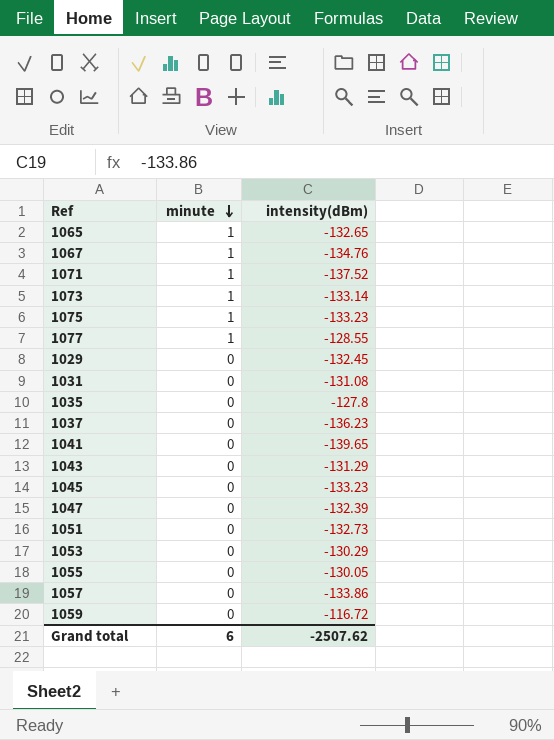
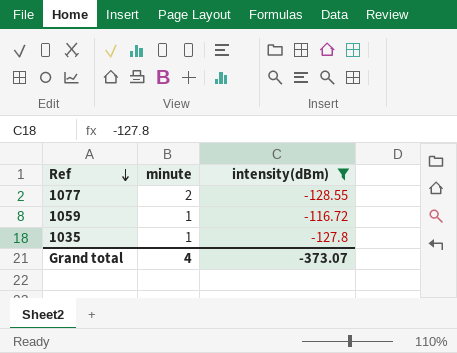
filter: none -> intensity(dBm) >= -128.55
row order: minute descending -> Ref descending
1077 | minute: 1 -> 2
1059 | minute: 0 -> 1
1035 | minute: 0 -> 1
Grand total | minute: 6 -> 4
Grand total | intensity(dBm): -2507.62 -> -373.07

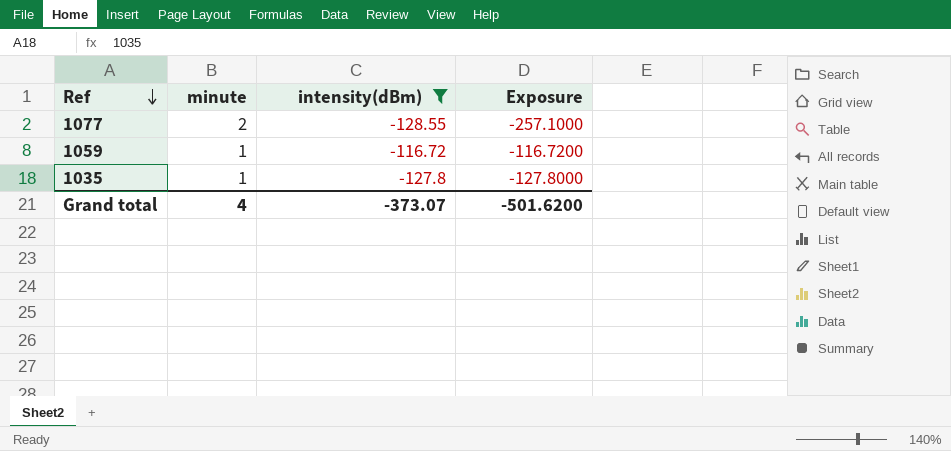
column Exposure | formula: none -> [minute] * [intensity(dBm)]

